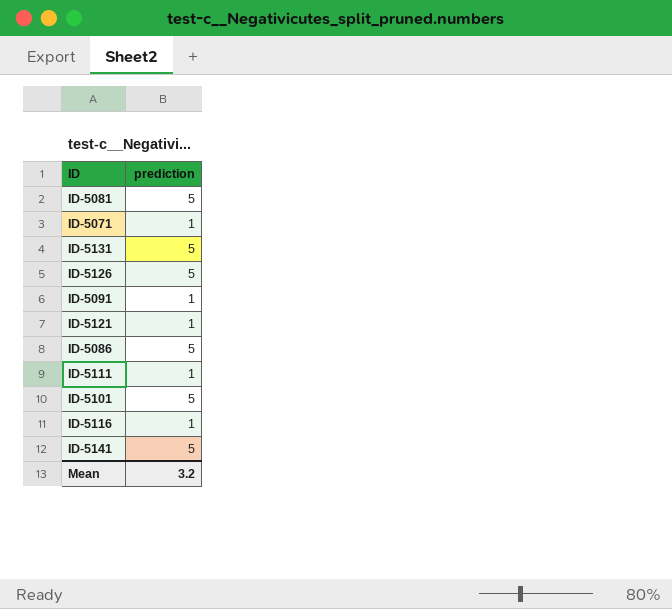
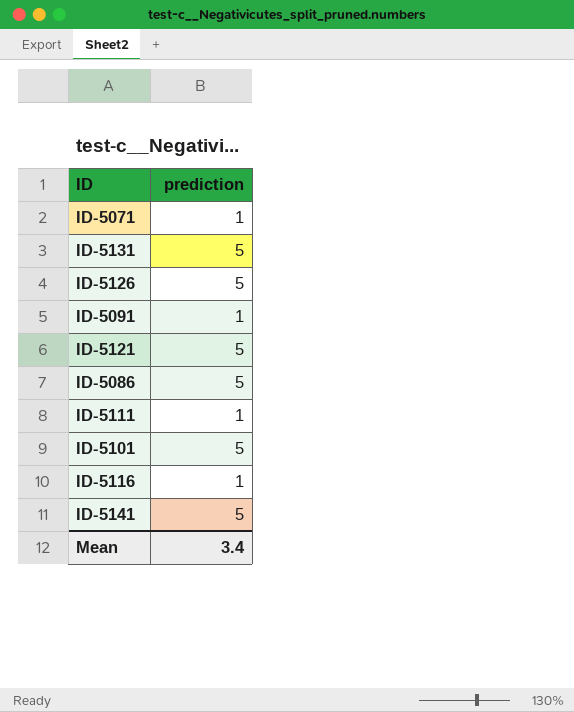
row ID-5081: 5 -> none
ID-5121 | prediction: 1 -> 5
Mean | prediction: 3.2 -> 3.4

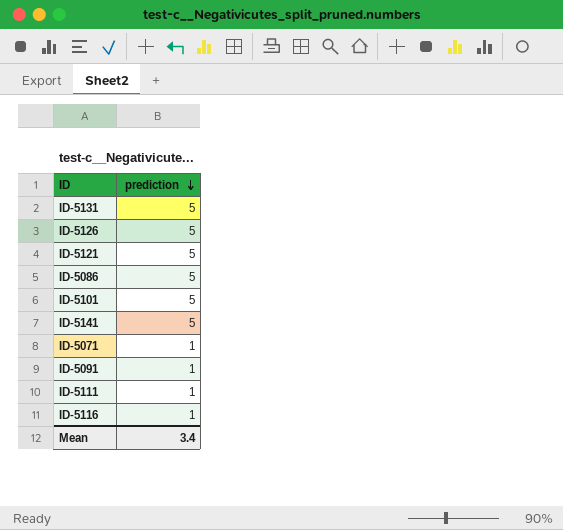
row order: none -> prediction descending

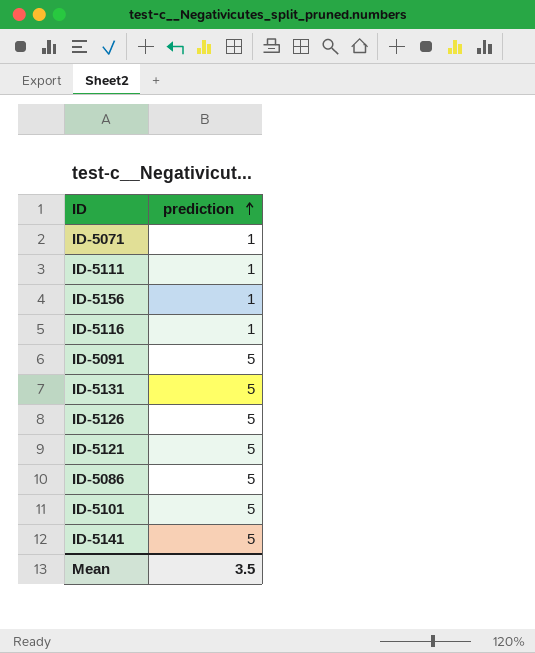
row order: prediction descending -> prediction ascending
row ID-5156: none -> 1
ID-5091 | prediction: 1 -> 5
Mean | prediction: 3.4 -> 3.5

